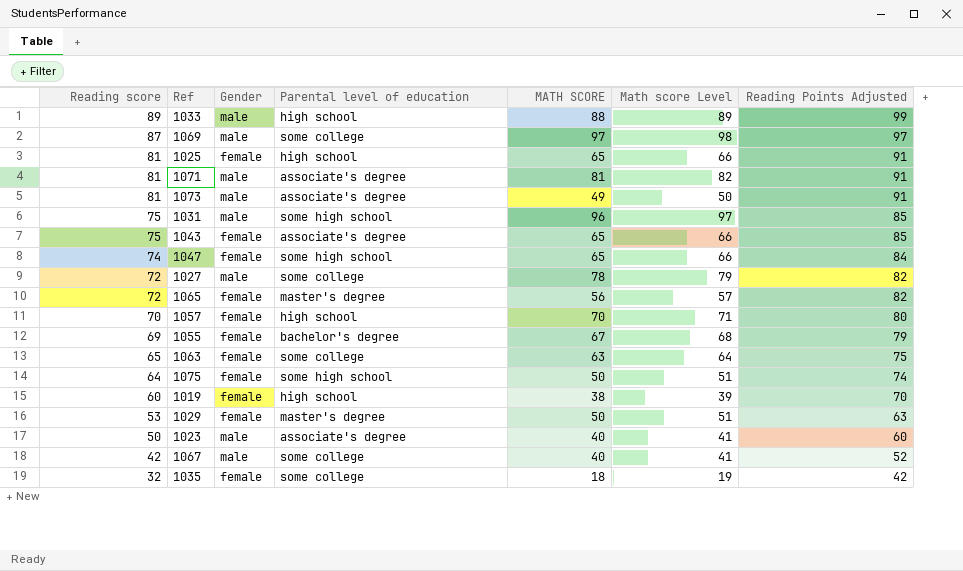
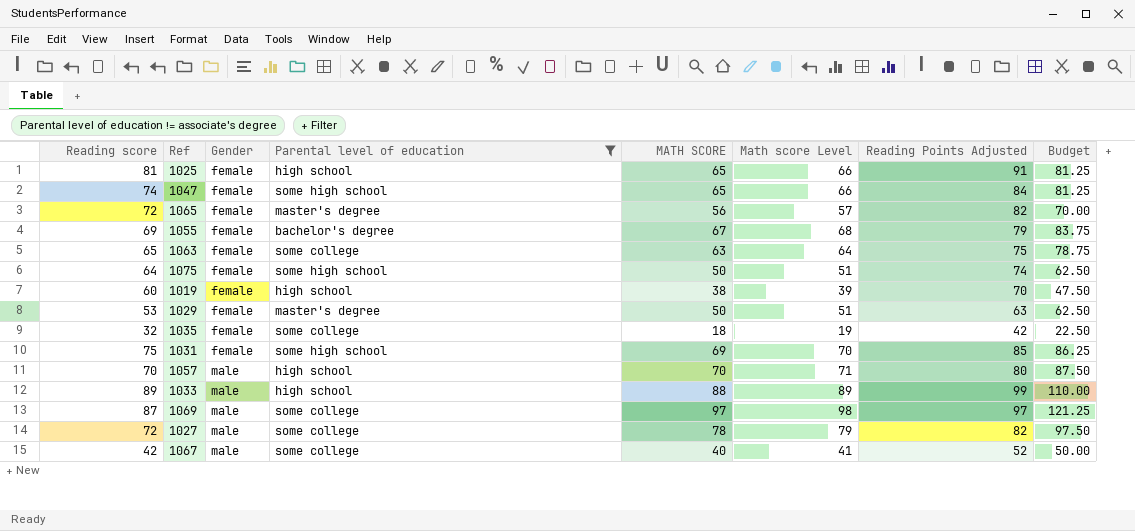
filter: none -> Parental level of education != associate's degree
row order: Reading score descending -> Gender ascending
column Budget | formula: none -> [MATH SCORE] * 1.25
1031 | Gender: male -> female
1031 | MATH SCORE: 96 -> 69
1031 | Math score Level: 97 -> 70
1057 | Gender: female -> male

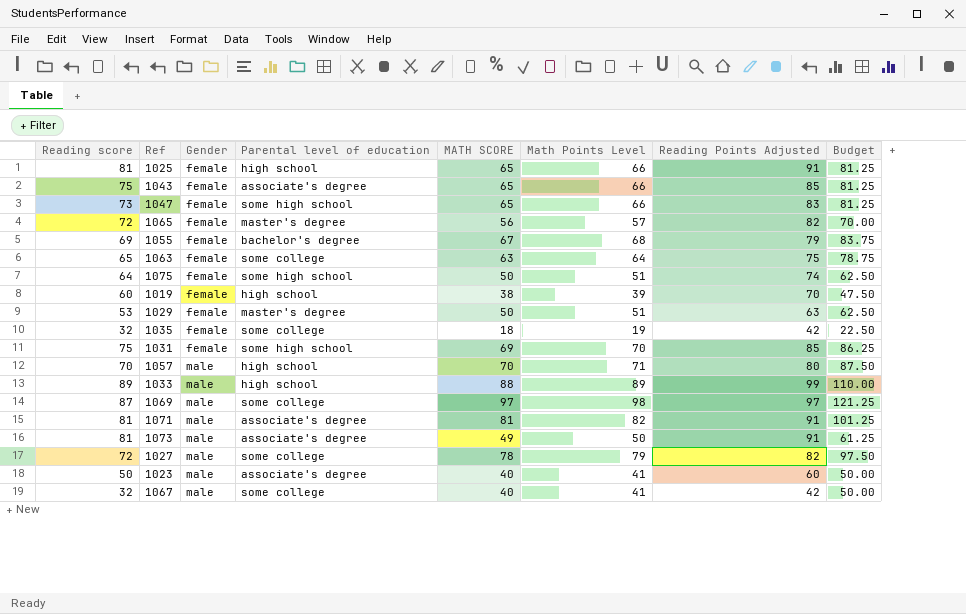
filter: Parental level of education != associate's degree -> none
column name: Math score Level -> Math Points Level
1047 | Reading score: 74 -> 73
1047 | Reading Points Adjusted: 84 -> 83
1067 | Reading score: 42 -> 32
1067 | Reading Points Adjusted: 52 -> 42

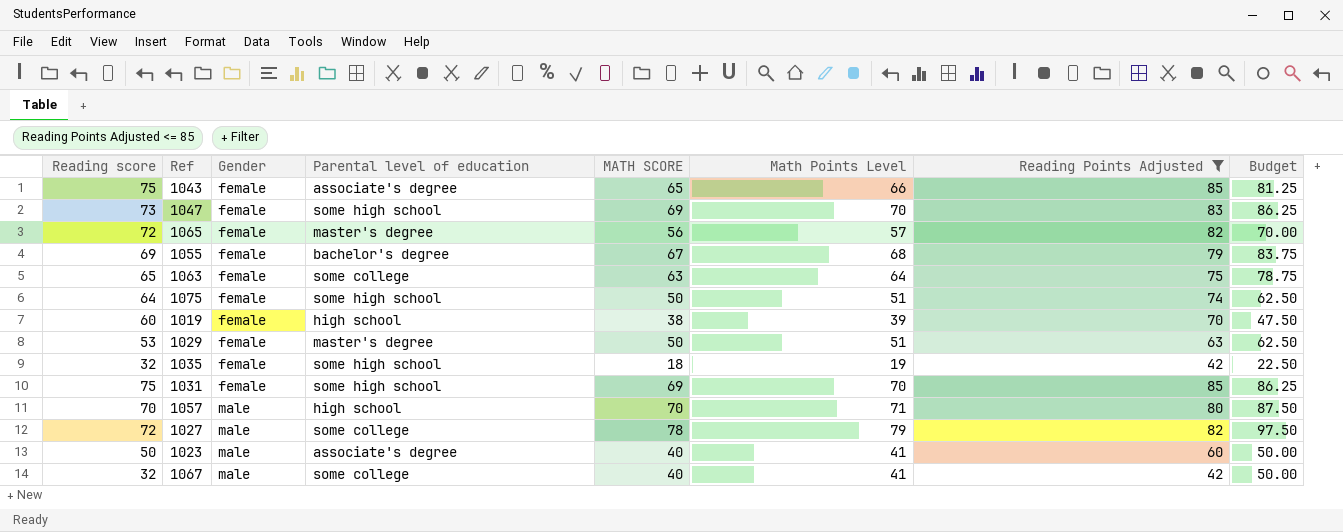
filter: none -> Reading Points Adjusted <= 85
1047 | MATH SCORE: 65 -> 69
1047 | Math Points Level: 66 -> 70
1047 | Budget: 81.25 -> 86.25
1035 | Parental level of education: some college -> some high school

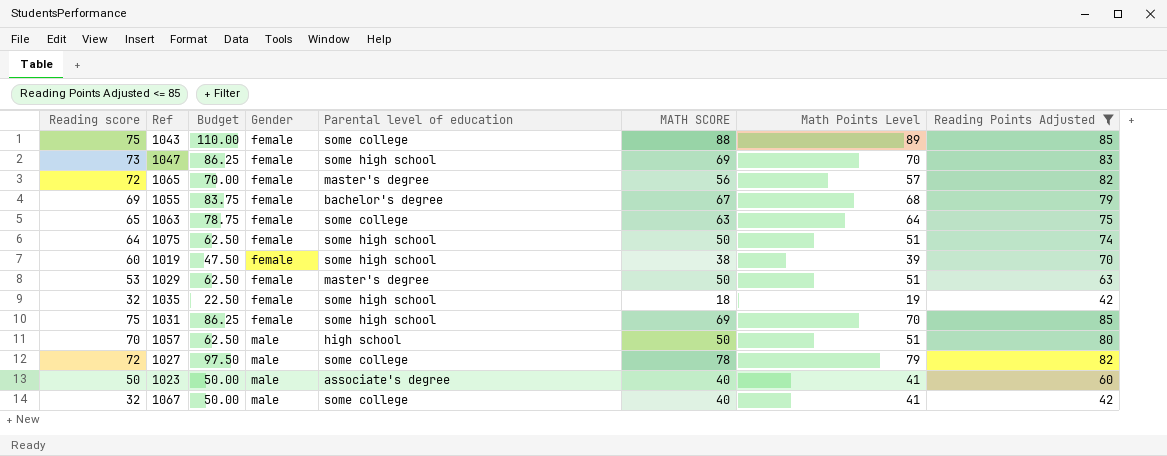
column Budget | position: 8 -> 3
1043 | Budget: 81.25 -> 110.00
1043 | Parental level of education: associate's degree -> some college
1043 | MATH SCORE: 65 -> 88
1043 | Math Points Level: 66 -> 89
1019 | Parental level of education: high school -> some high school
1057 | Budget: 87.50 -> 62.50
1057 | MATH SCORE: 70 -> 50
1057 | Math Points Level: 71 -> 51

